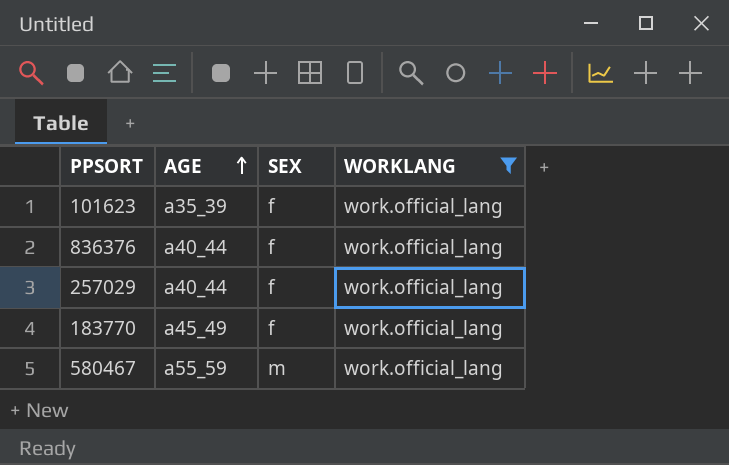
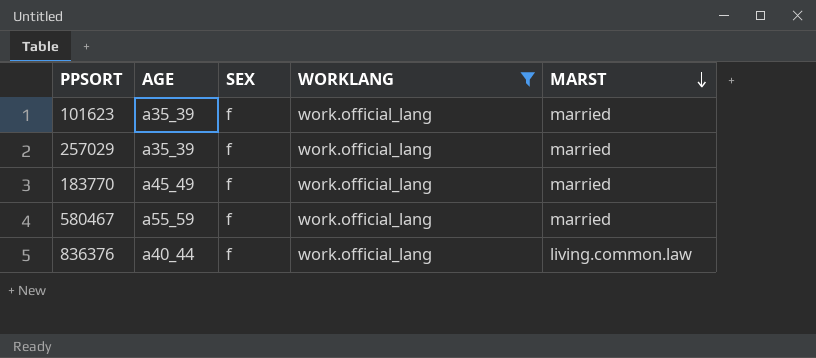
row order: AGE ascending -> MARST descending
column MARST | position: none -> 5
257029 | AGE: a40_44 -> a35_39
580467 | SEX: m -> f

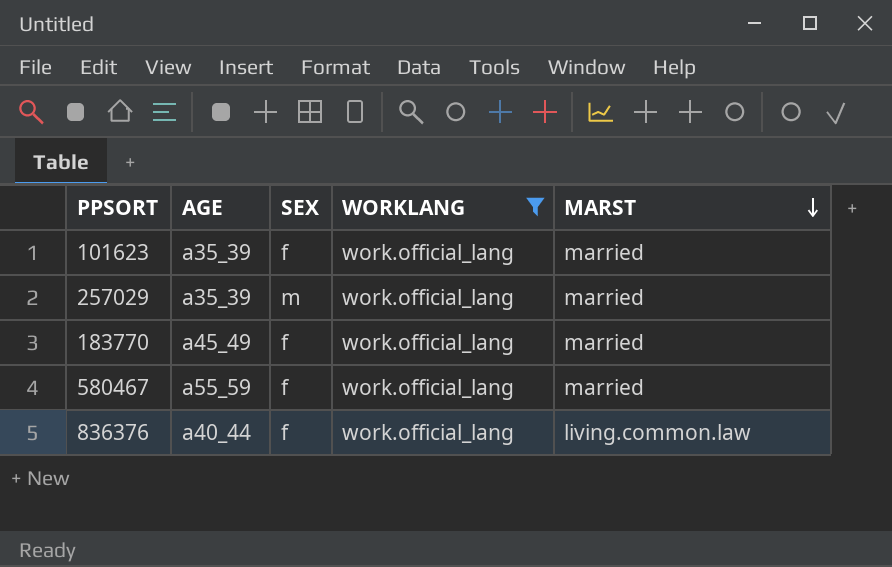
257029 | SEX: f -> m

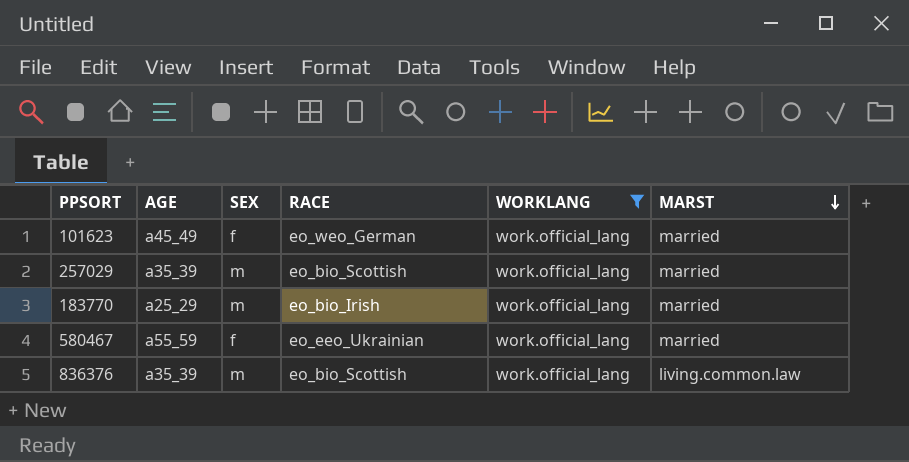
column RACE | position: none -> 4
101623 | AGE: a35_39 -> a45_49
183770 | AGE: a45_49 -> a25_29
183770 | SEX: f -> m
836376 | AGE: a40_44 -> a35_39
836376 | SEX: f -> m

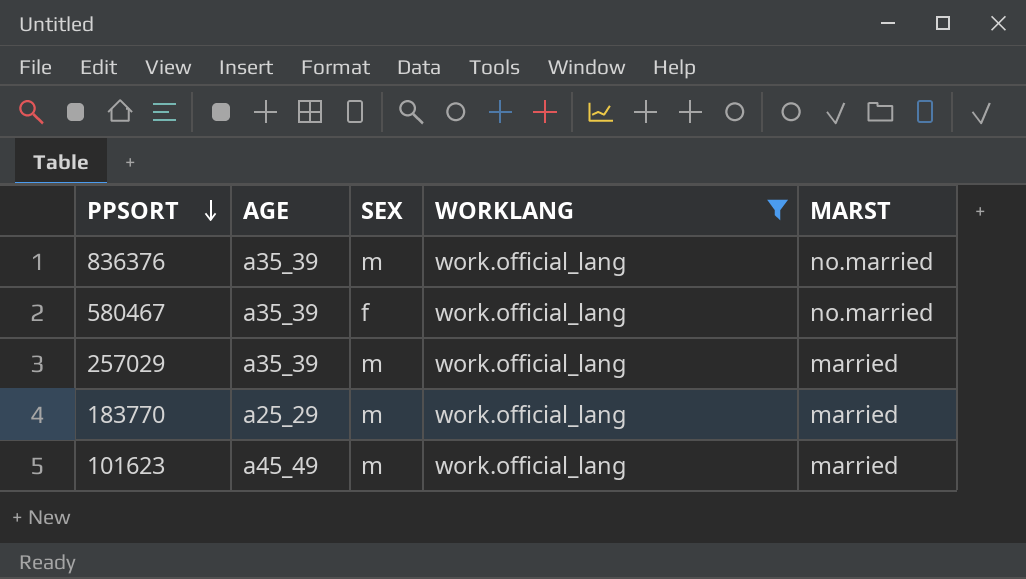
row order: MARST descending -> PPSORT descending
column RACE | position: 4 -> none
836376 | MARST: living.common.law -> no.married
580467 | AGE: a55_59 -> a35_39
580467 | MARST: married -> no.married
101623 | SEX: f -> m

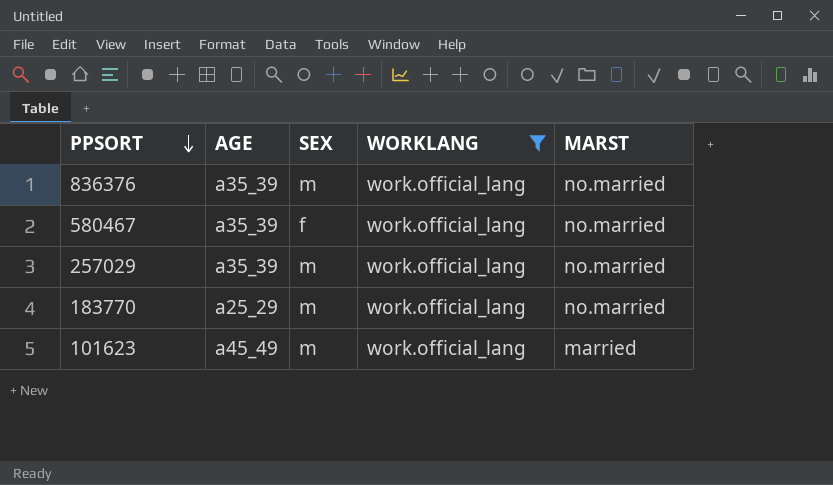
257029 | MARST: married -> no.married
183770 | MARST: married -> no.married

